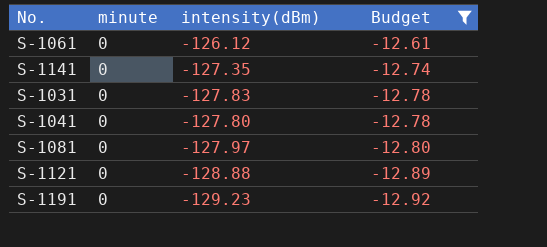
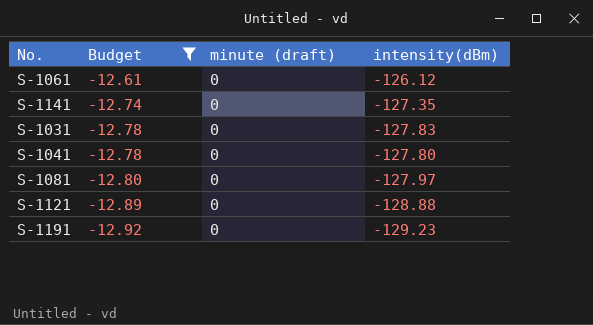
column Budget | position: 4 -> 2
column name: minute -> minute (draft)

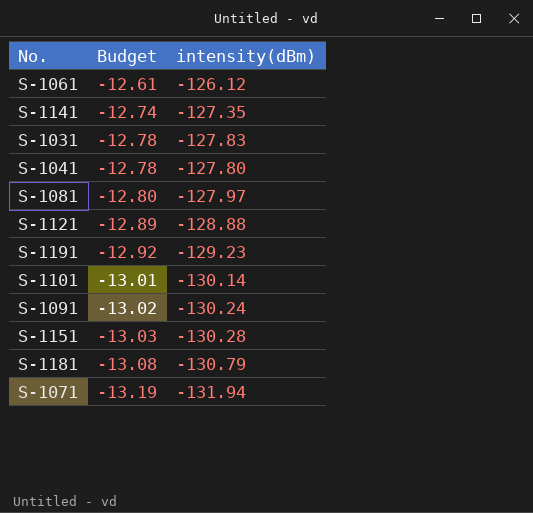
filter: Budget >= -12.92 -> none
column minute (draft) | position: 3 -> none

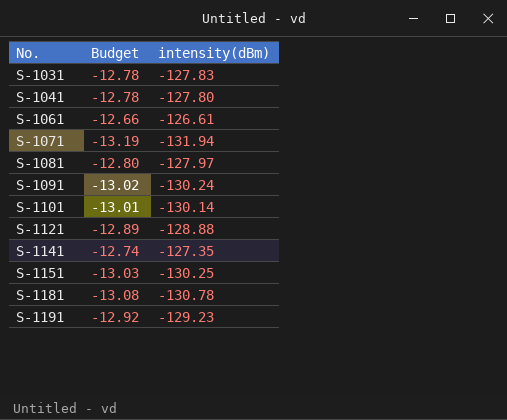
row order: Budget descending -> No. ascending
S-1061 | Budget: -12.61 -> -12.66
S-1061 | intensity(dBm): -126.12 -> -126.61
S-1151 | intensity(dBm): -130.28 -> -130.25
S-1181 | intensity(dBm): -130.79 -> -130.78

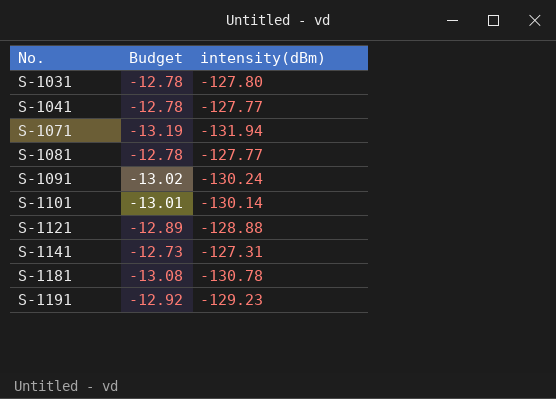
row S-1061: -12.66 | -126.61 -> none
row S-1151: -13.03 | -130.25 -> none
S-1031 | intensity(dBm): -127.83 -> -127.80
S-1041 | intensity(dBm): -127.80 -> -127.77
S-1081 | Budget: -12.80 -> -12.78
S-1081 | intensity(dBm): -127.97 -> -127.77
S-1141 | Budget: -12.74 -> -12.73
S-1141 | intensity(dBm): -127.35 -> -127.31

